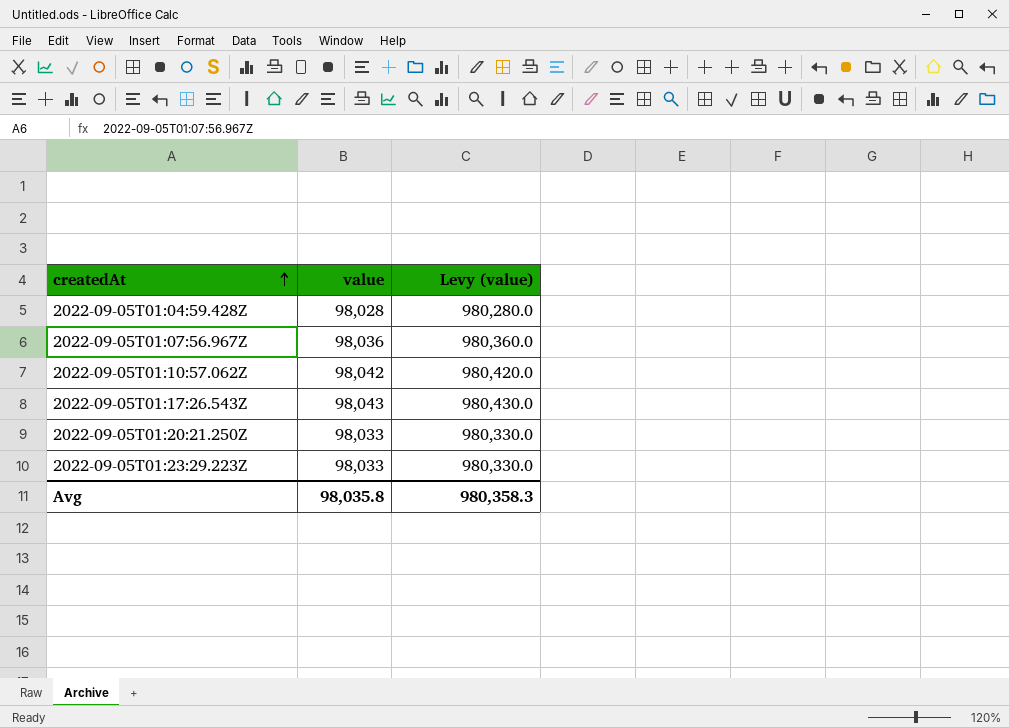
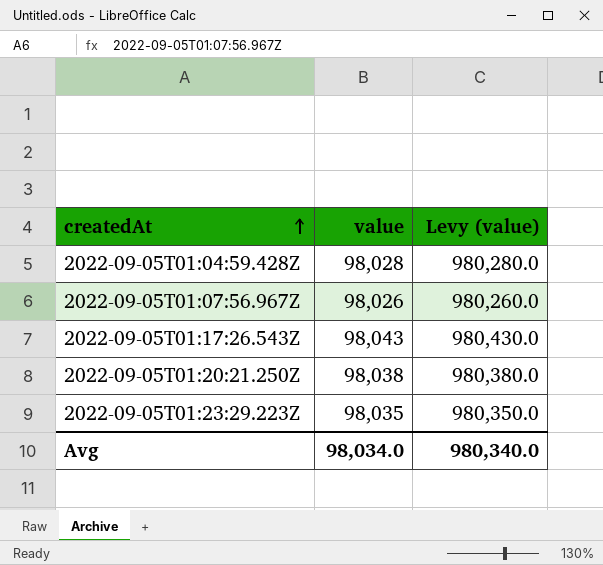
row 2022-09-05T01:10:57.062Z: 98,042 | 980,420.0 -> none
2022-09-05T01:07:56.967Z | value: 98,036 -> 98,026
2022-09-05T01:07:56.967Z | Levy (value): 980,360.0 -> 980,260.0
2022-09-05T01:20:21.250Z | value: 98,033 -> 98,038
2022-09-05T01:20:21.250Z | Levy (value): 980,330.0 -> 980,380.0
2022-09-05T01:23:29.223Z | value: 98,033 -> 98,035
2022-09-05T01:23:29.223Z | Levy (value): 980,330.0 -> 980,350.0
Avg | value: 98,035.8 -> 98,034.0
Avg | Levy (value): 980,358.3 -> 980,340.0

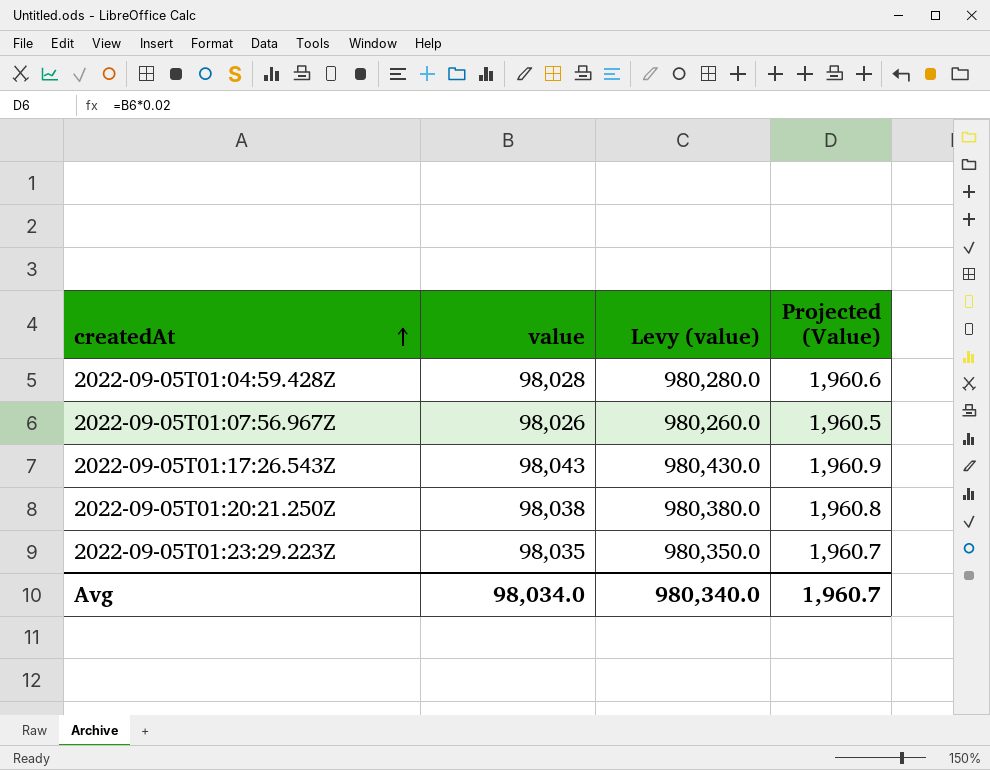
column Projected (Value) | formula: none -> [value] * 0.02

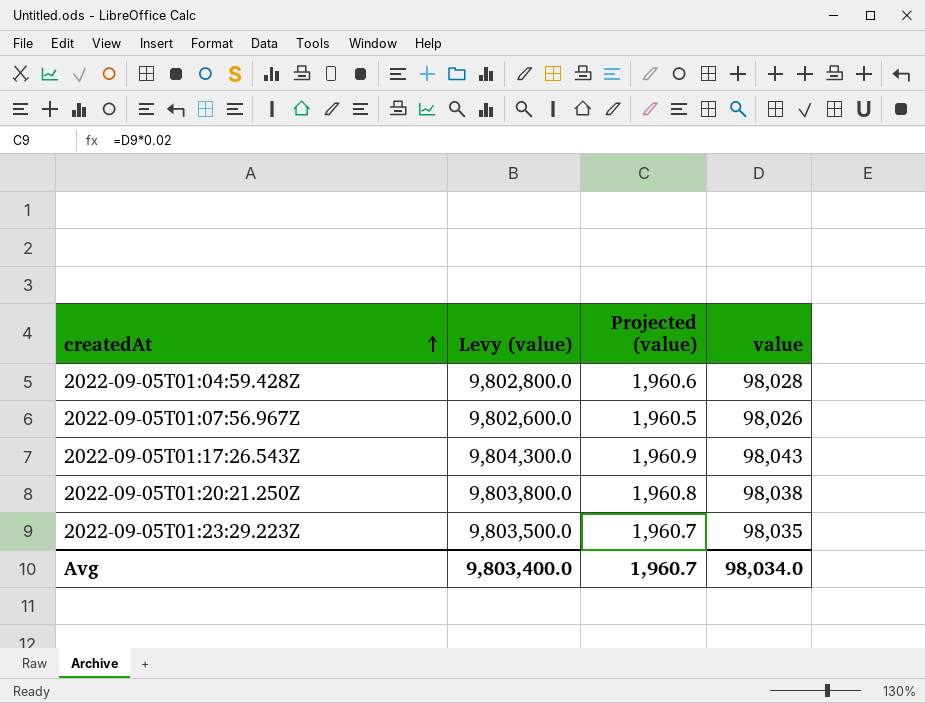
column Levy (value) | formula: [value] * 10 -> [value] * 100
column name: Projected (Value) -> Projected (value)
column value | position: 2 -> 4
Avg | Levy (value): 980,340.0 -> 9,803,400.0

